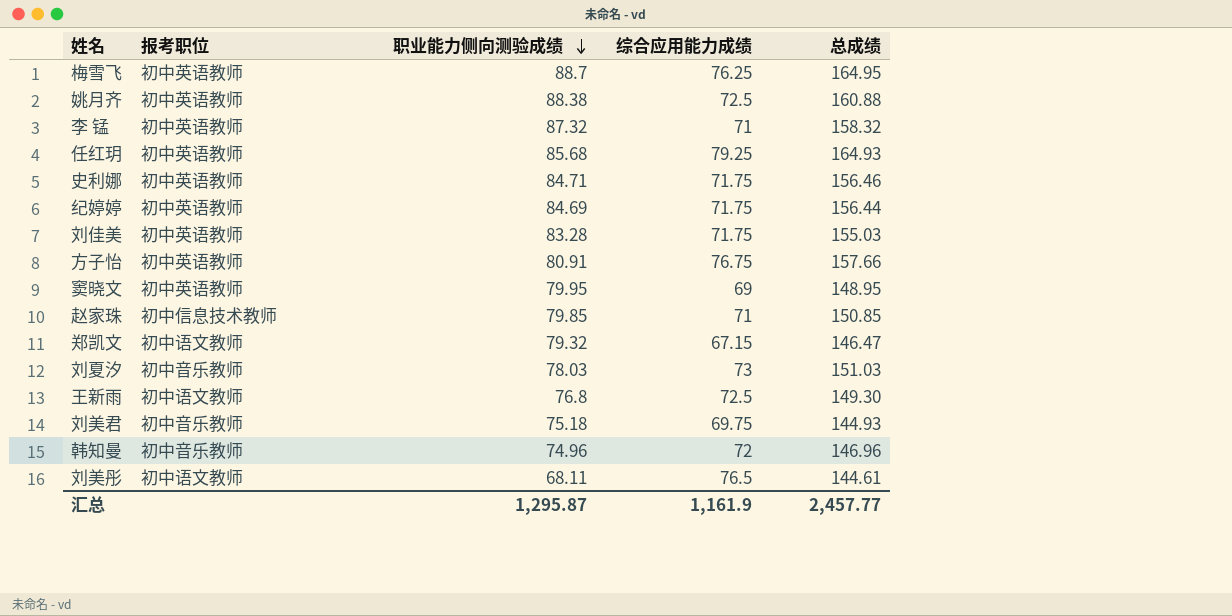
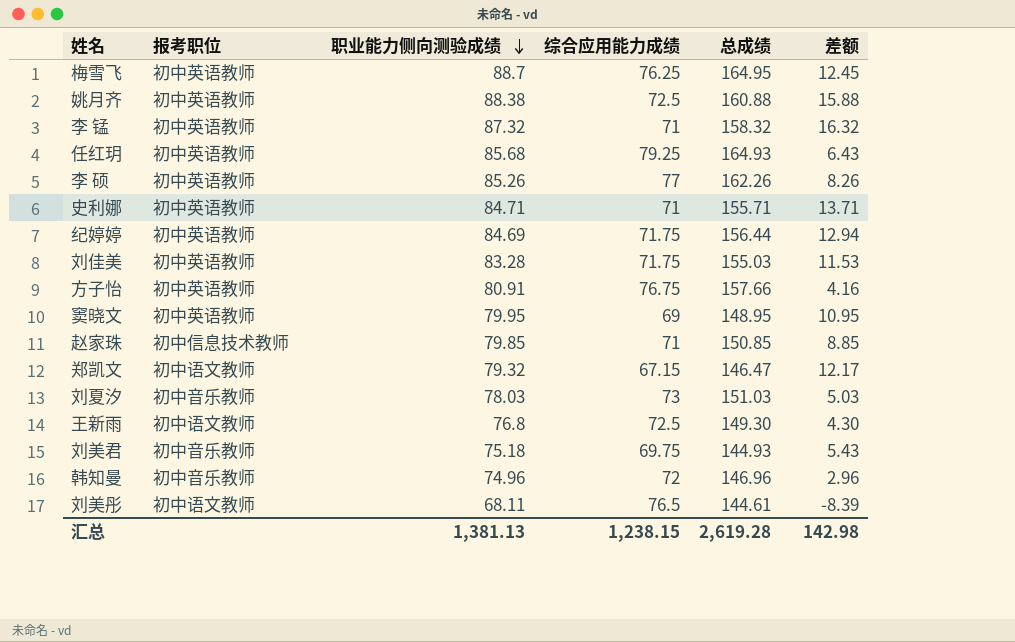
column 差额 | formula: none -> [职业能力侧向测验成绩] - [综合应用能力成绩]
row 李 硕: none -> 初中英语教师 | 85.26 | 77 | 162.26 | 8.26
史利娜 | 综合应用能力成绩: 71.75 -> 71
史利娜 | 总成绩: 156.46 -> 155.71
汇总 | 职业能力侧向测验成绩: 1,295.87 -> 1,381.13
汇总 | 综合应用能力成绩: 1,161.9 -> 1,238.15
汇总 | 总成绩: 2,457.77 -> 2,619.28

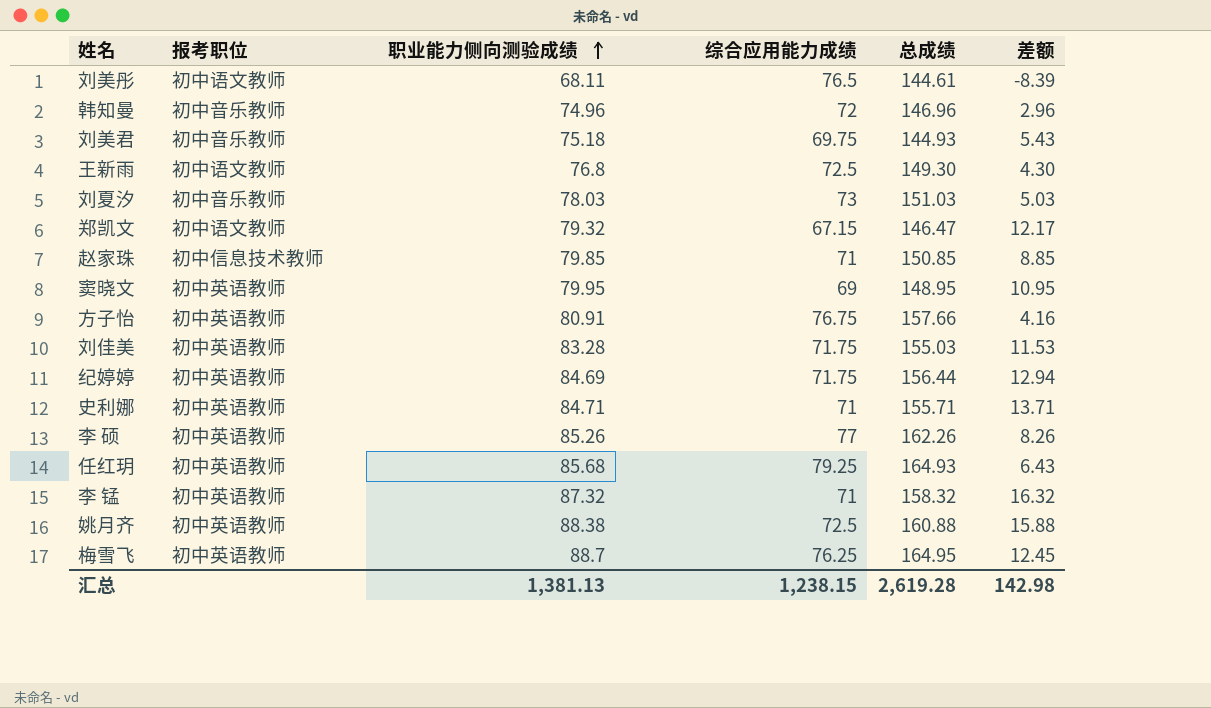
row order: 职业能力侧向测验成绩 descending -> 职业能力侧向测验成绩 ascending

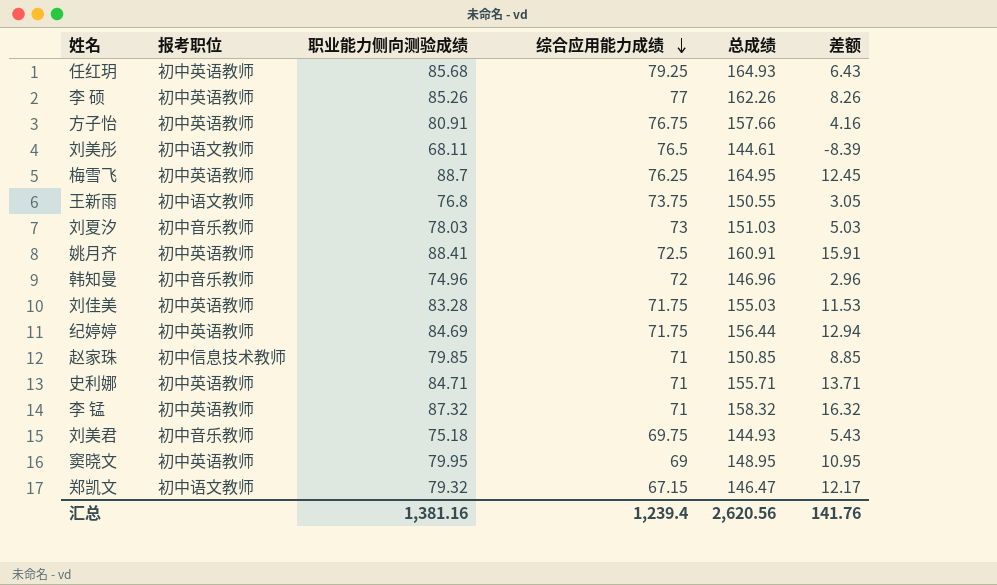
row order: 职业能力侧向测验成绩 ascending -> 综合应用能力成绩 descending
王新雨 | 综合应用能力成绩: 72.5 -> 73.75
王新雨 | 总成绩: 149.30 -> 150.55
王新雨 | 差额: 4.30 -> 3.05
姚月齐 | 职业能力侧向测验成绩: 88.38 -> 88.41
姚月齐 | 总成绩: 160.88 -> 160.91
姚月齐 | 差额: 15.88 -> 15.91
汇总 | 职业能力侧向测验成绩: 1,381.13 -> 1,381.16
汇总 | 综合应用能力成绩: 1,238.15 -> 1,239.4
汇总 | 总成绩: 2,619.28 -> 2,620.56
汇总 | 差额: 142.98 -> 141.76

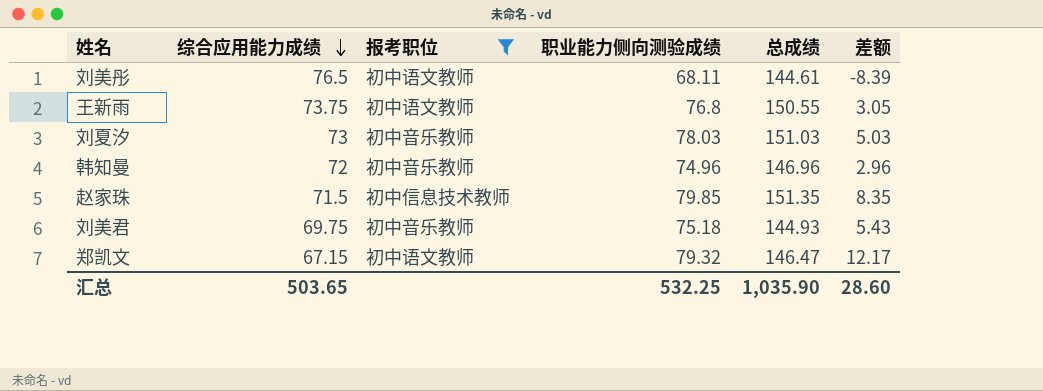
filter: none -> 报考职位 != 初中英语教师
column 综合应用能力成绩 | position: 4 -> 2
赵家珠 | 综合应用能力成绩: 71 -> 71.5
赵家珠 | 总成绩: 150.85 -> 151.35
赵家珠 | 差额: 8.85 -> 8.35
汇总 | 综合应用能力成绩: 1,239.4 -> 503.65
汇总 | 职业能力侧向测验成绩: 1,381.16 -> 532.25
汇总 | 总成绩: 2,620.56 -> 1,035.90
汇总 | 差额: 141.76 -> 28.60

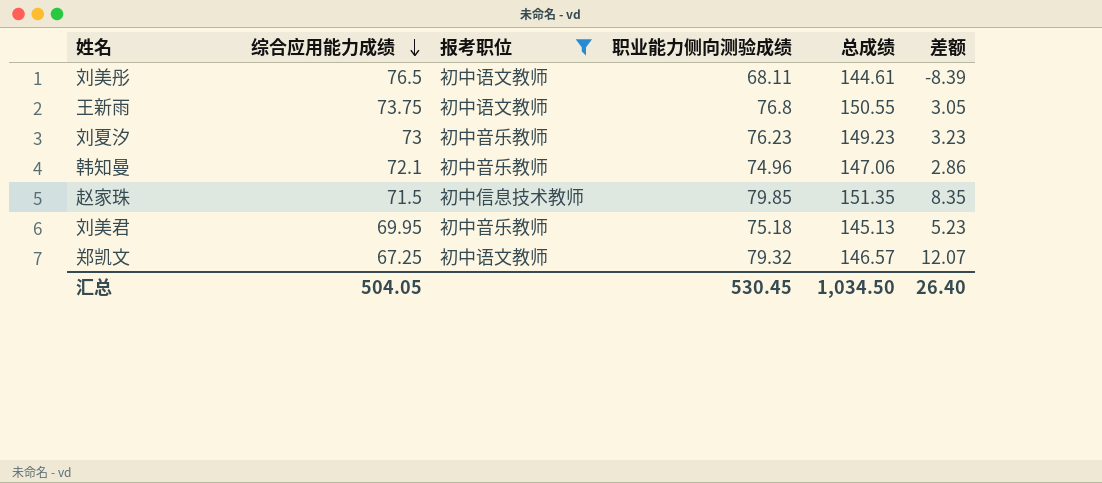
刘夏汐 | 职业能力侧向测验成绩: 78.03 -> 76.23
刘夏汐 | 总成绩: 151.03 -> 149.23
刘夏汐 | 差额: 5.03 -> 3.23
韩知曼 | 综合应用能力成绩: 72 -> 72.1
韩知曼 | 总成绩: 146.96 -> 147.06
韩知曼 | 差额: 2.96 -> 2.86
刘美君 | 综合应用能力成绩: 69.75 -> 69.95
刘美君 | 总成绩: 144.93 -> 145.13
刘美君 | 差额: 5.43 -> 5.23
郑凯文 | 综合应用能力成绩: 67.15 -> 67.25
郑凯文 | 总成绩: 146.47 -> 146.57
郑凯文 | 差额: 12.17 -> 12.07
汇总 | 综合应用能力成绩: 503.65 -> 504.05
汇总 | 职业能力侧向测验成绩: 532.25 -> 530.45
汇总 | 总成绩: 1,035.90 -> 1,034.50
汇总 | 差额: 28.60 -> 26.40

